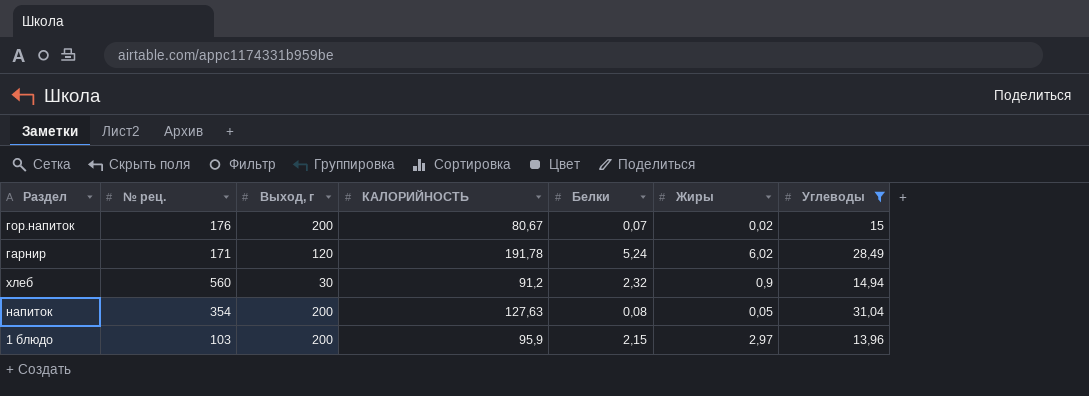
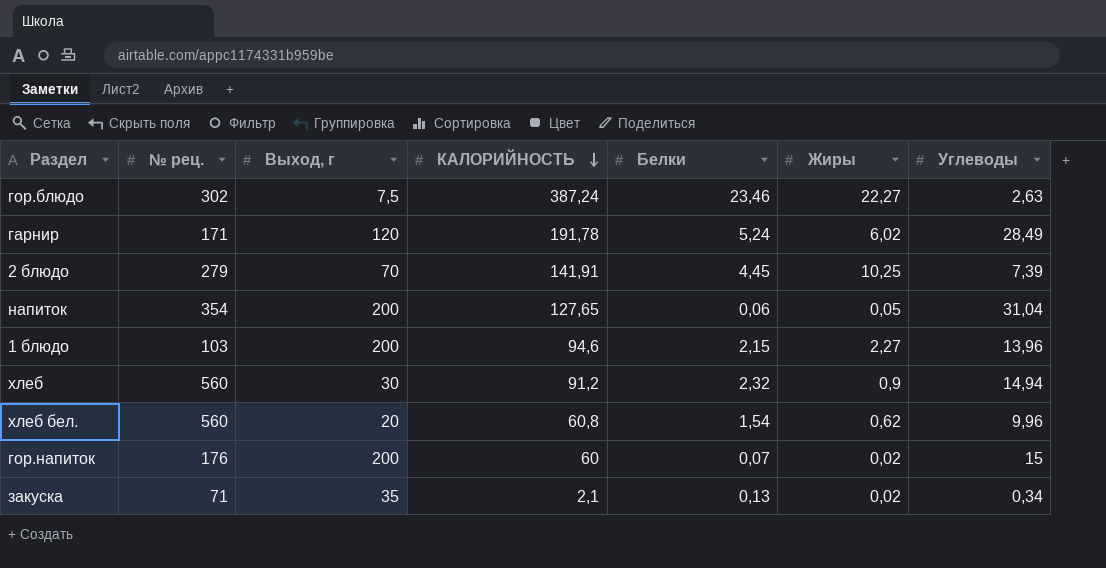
filter: Углеводы >= 13,96 -> none
row order: none -> КАЛОРИЙНОСТЬ descending
напиток | КАЛОРИЙНОСТЬ: 127,63 -> 127,65
напиток | Белки: 0,08 -> 0,06
1 блюдо | КАЛОРИЙНОСТЬ: 95,9 -> 94,6
1 блюдо | Жиры: 2,97 -> 2,27
гор.напиток | КАЛОРИЙНОСТЬ: 80,67 -> 60

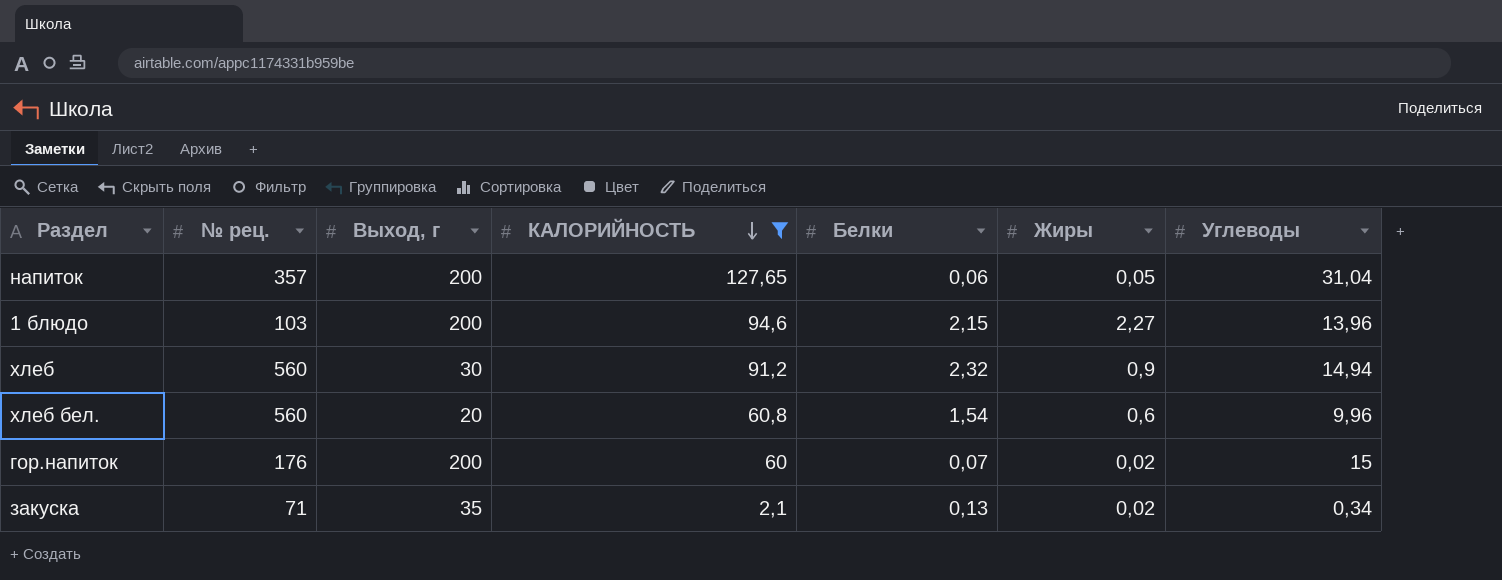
filter: none -> КАЛОРИЙНОСТЬ <= 127,65
напиток | № рец.: 354 -> 357
хлеб бел. | Жиры: 0,62 -> 0,6

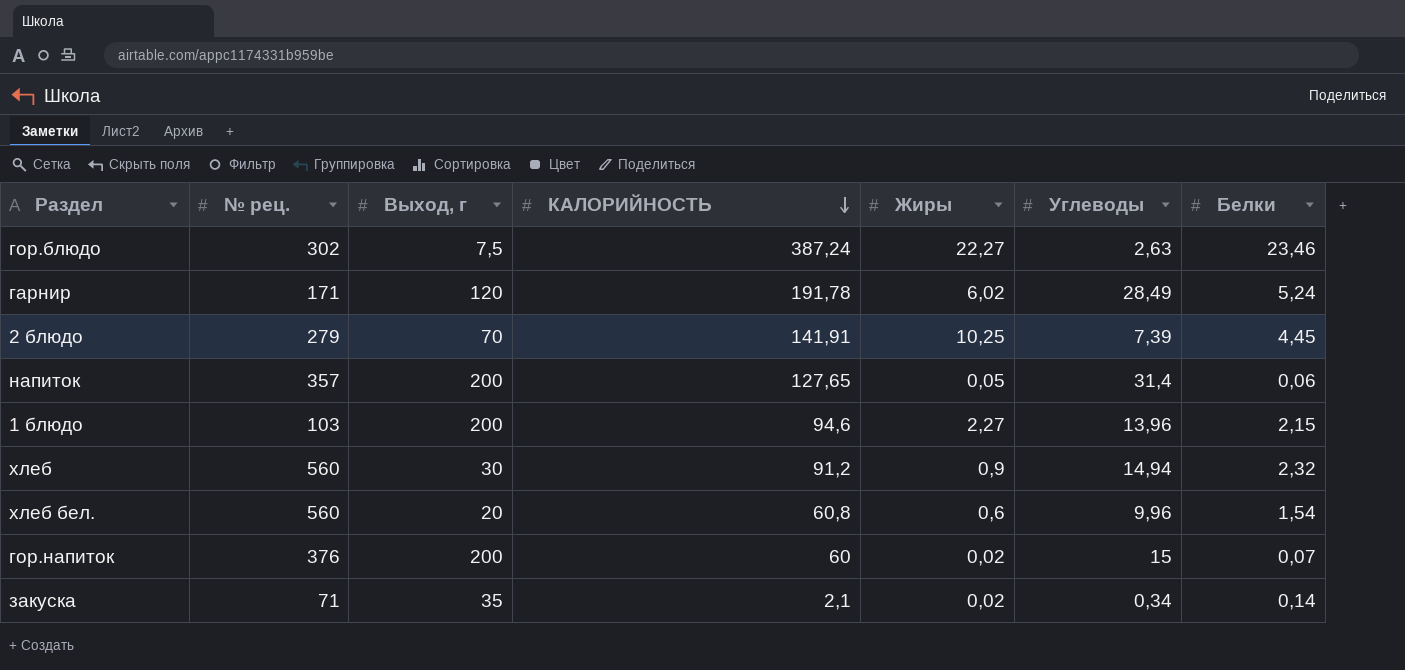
filter: КАЛОРИЙНОСТЬ <= 127,65 -> none
column Белки | position: 5 -> 7
напиток | Углеводы: 31,04 -> 31,4
гор.напиток | № рец.: 176 -> 376
закуска | Белки: 0,13 -> 0,14

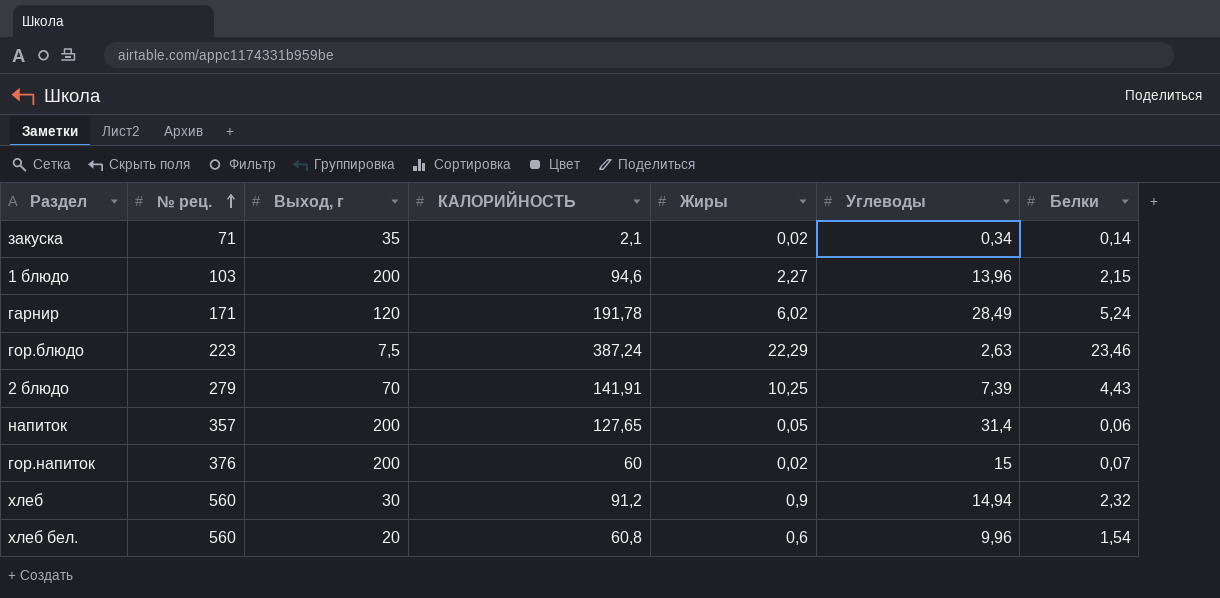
row order: КАЛОРИЙНОСТЬ descending -> № рец. ascending
гор.блюдо | № рец.: 302 -> 223
гор.блюдо | Жиры: 22,27 -> 22,29
2 блюдо | Белки: 4,45 -> 4,43

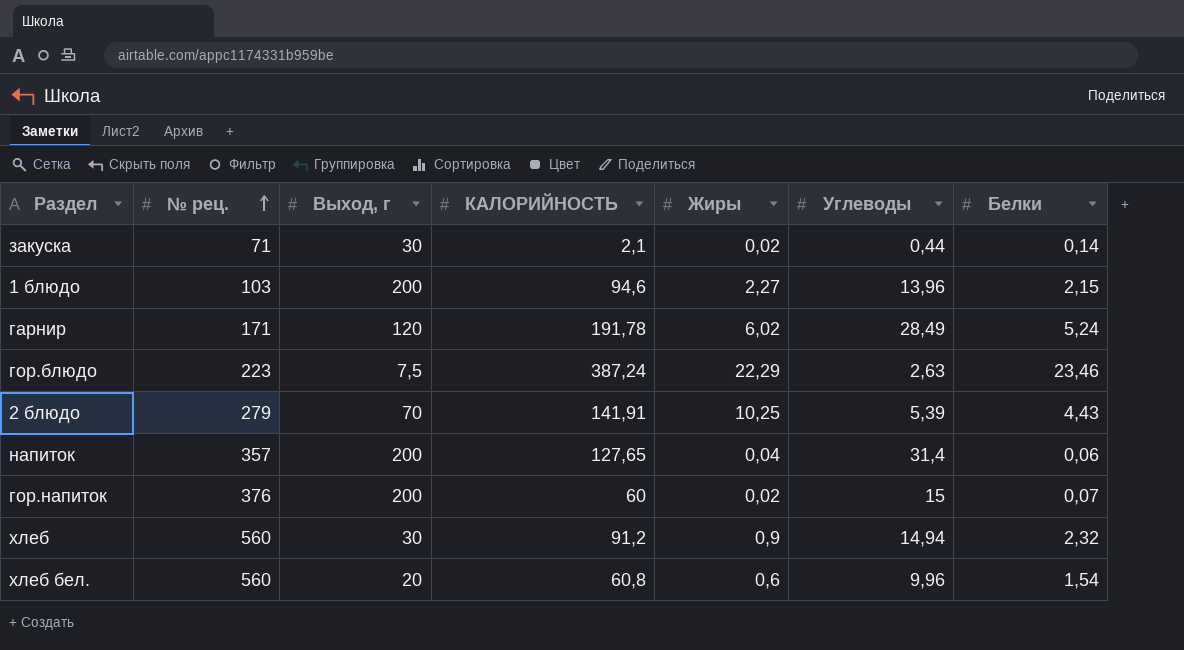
закуска | Выход, г: 35 -> 30
закуска | Углеводы: 0,34 -> 0,44
2 блюдо | Углеводы: 7,39 -> 5,39
напиток | Жиры: 0,05 -> 0,04

